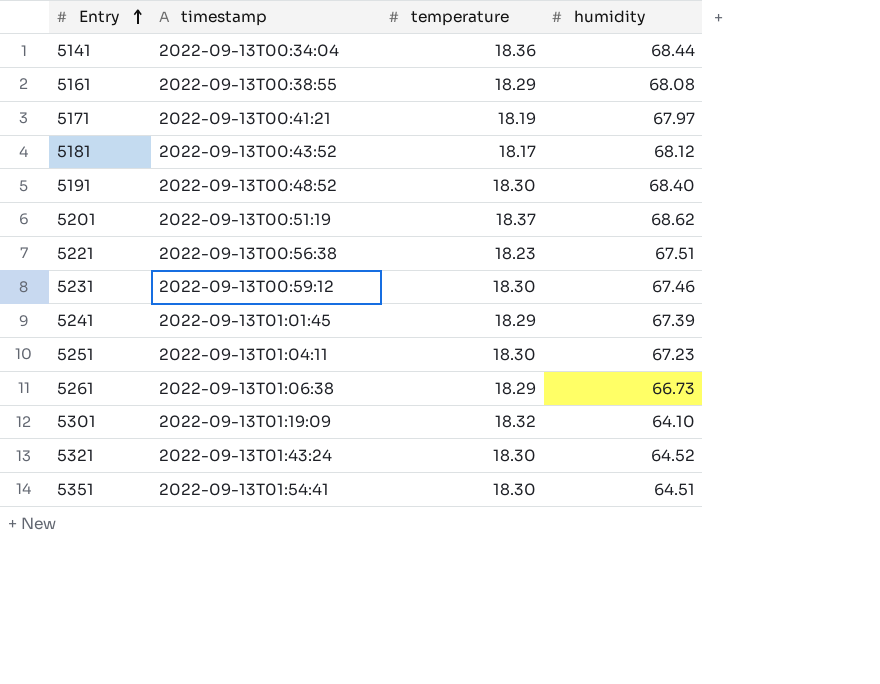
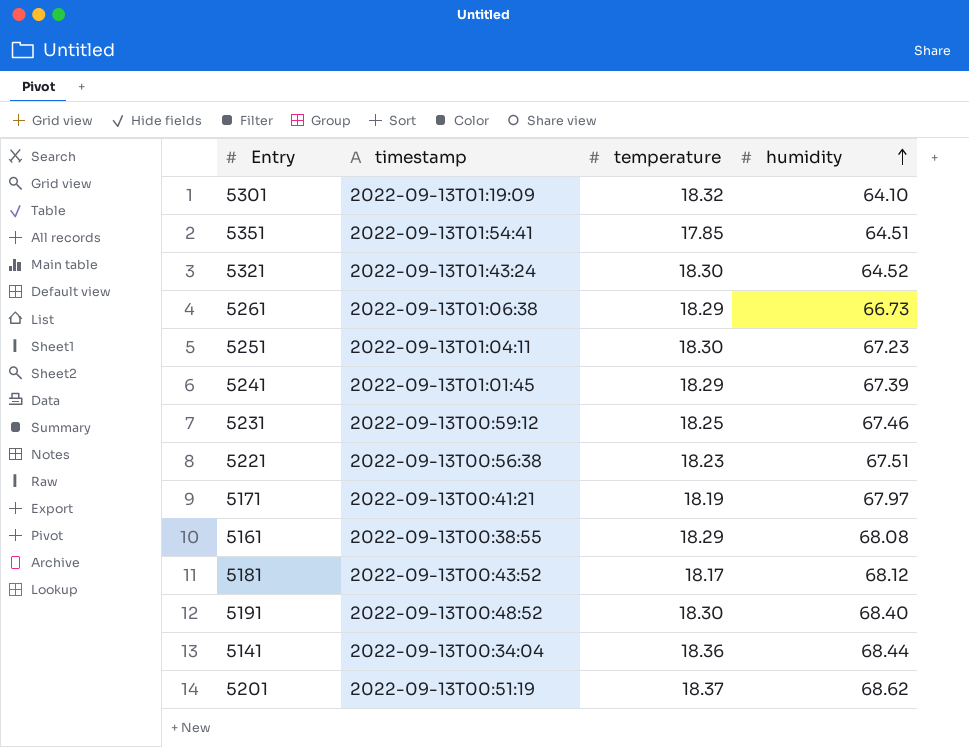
row order: Entry ascending -> humidity ascending
5351 | temperature: 18.30 -> 17.85
5231 | temperature: 18.30 -> 18.25

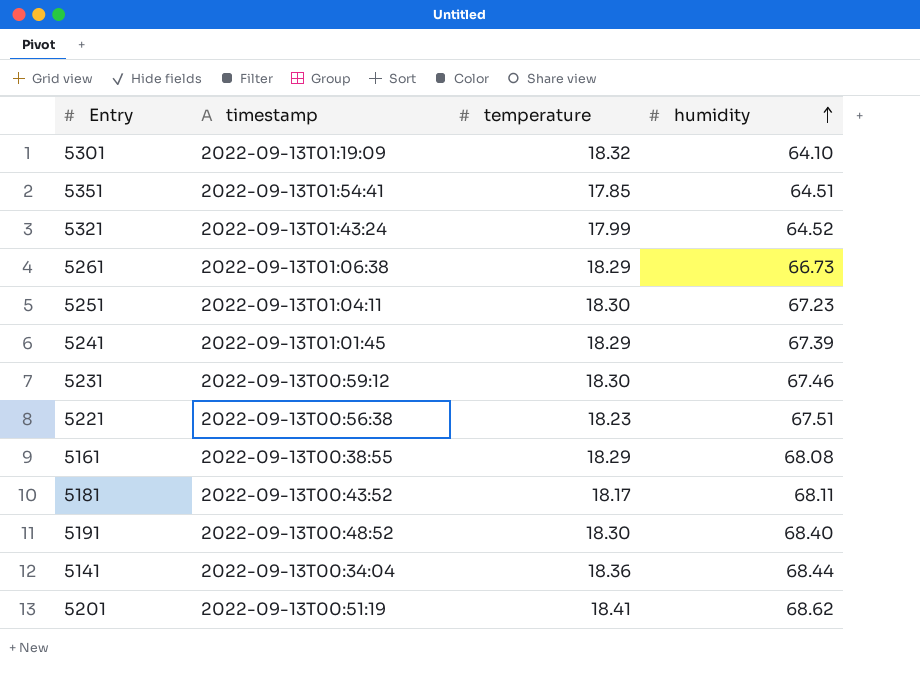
row 5171: 2022-09-13T00:41:21 | 18.19 | 67.97 -> none
5321 | temperature: 18.30 -> 17.99
5231 | temperature: 18.25 -> 18.30
5181 | humidity: 68.12 -> 68.11
5201 | temperature: 18.37 -> 18.41

